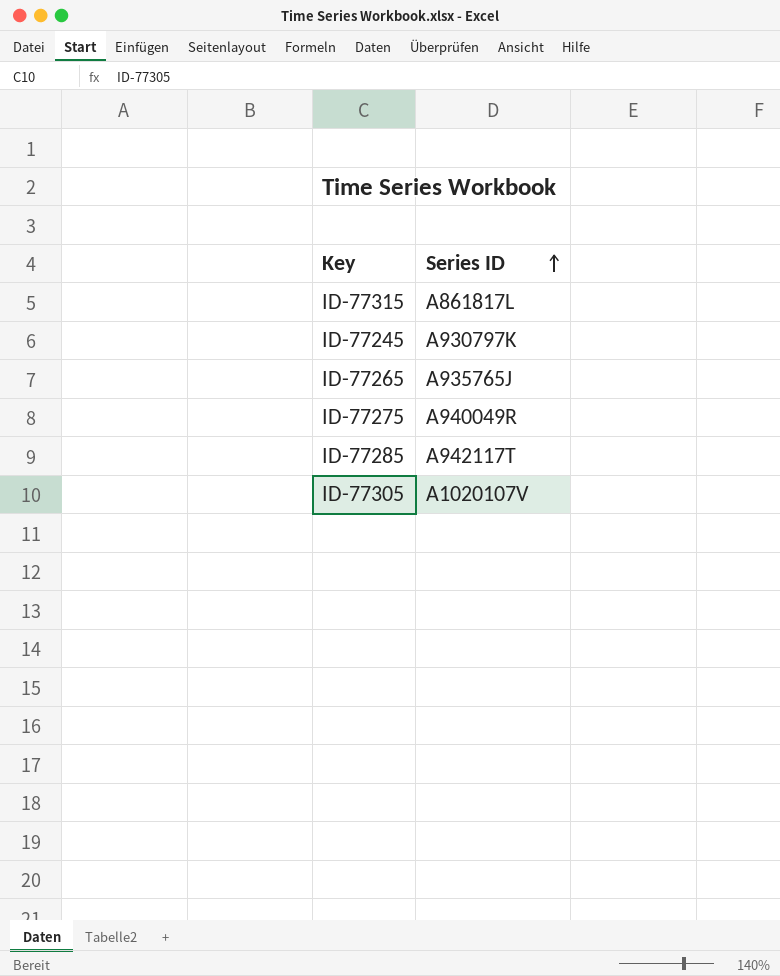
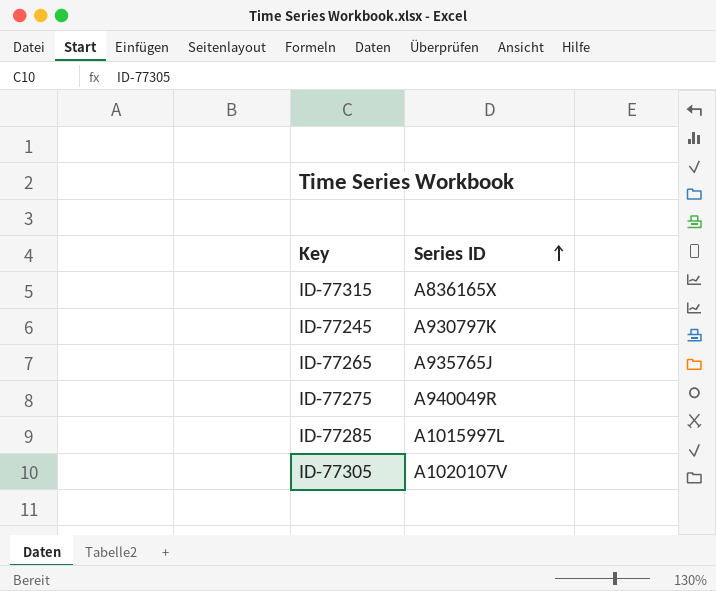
ID-77315 | Series ID: A861817L -> A836165X
ID-77285 | Series ID: A942117T -> A1015997L

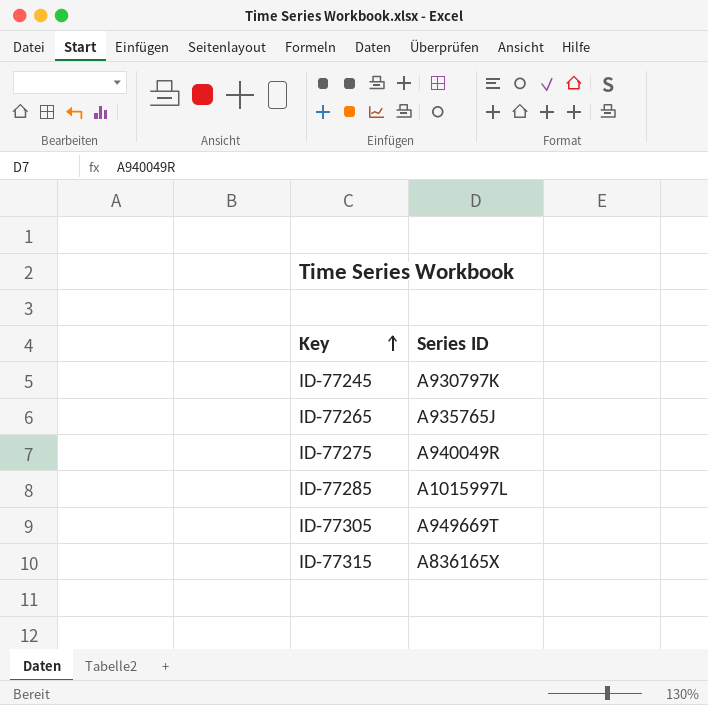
row order: Series ID ascending -> Key ascending
ID-77305 | Series ID: A1020107V -> A949669T

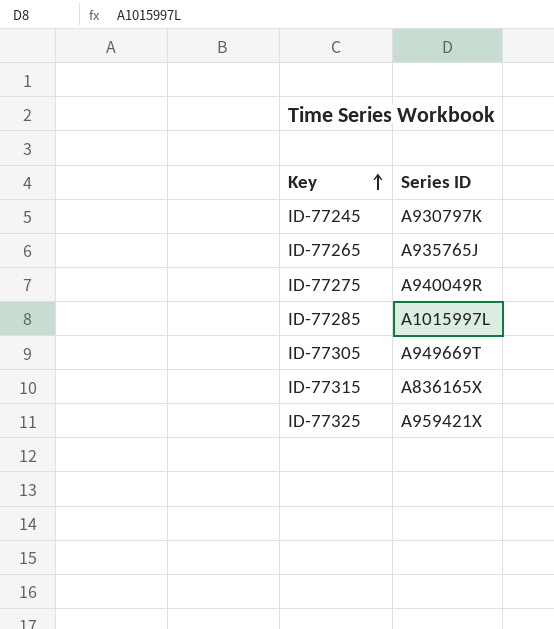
row ID-77325: none -> A959421X

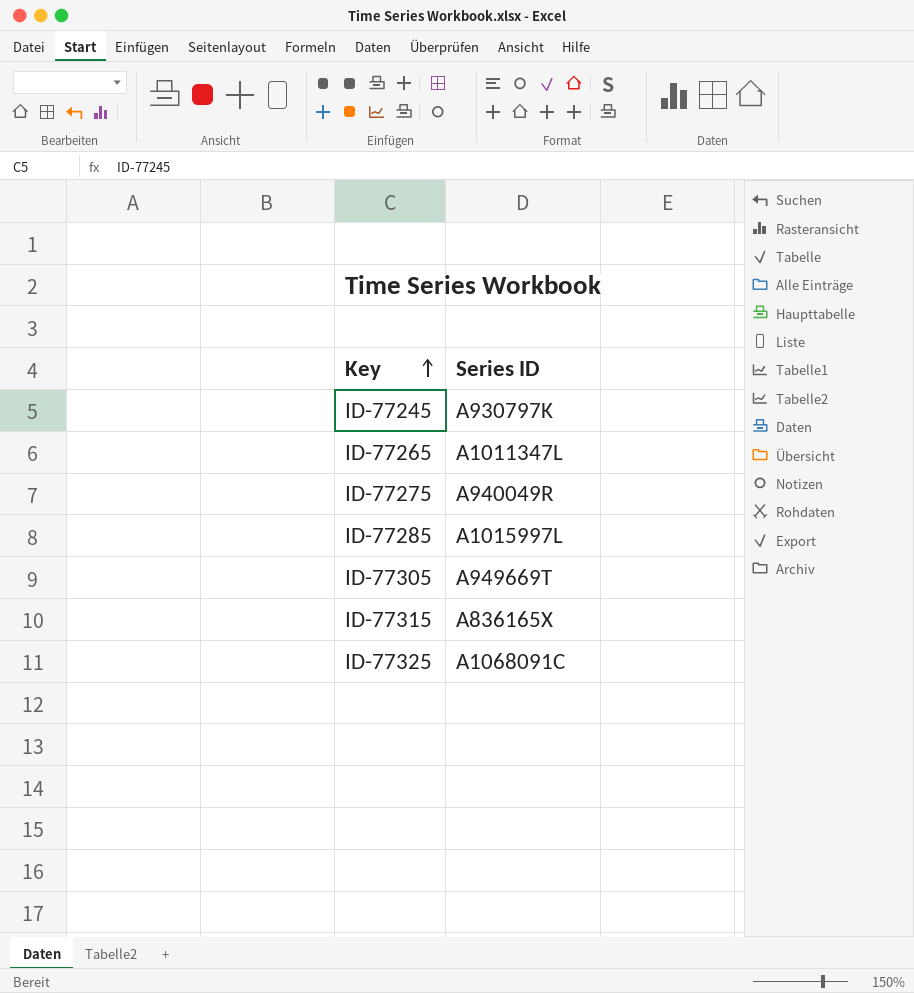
ID-77265 | Series ID: A935765J -> A1011347L
ID-77325 | Series ID: A959421X -> A1068091C

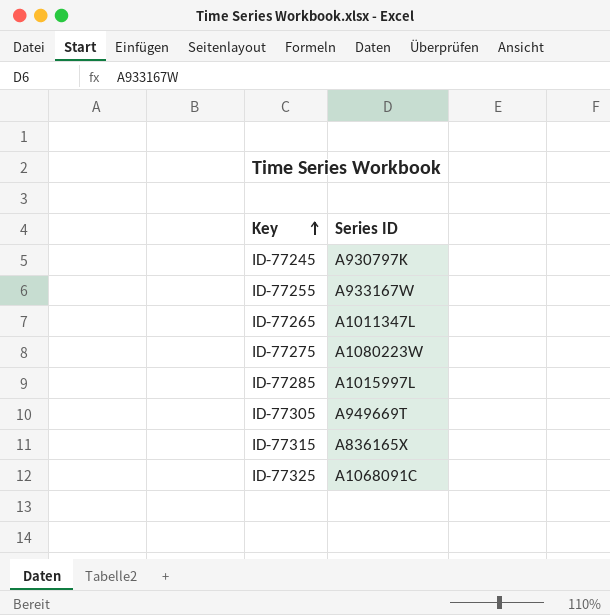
row ID-77255: none -> A933167W
ID-77275 | Series ID: A940049R -> A1080223W

